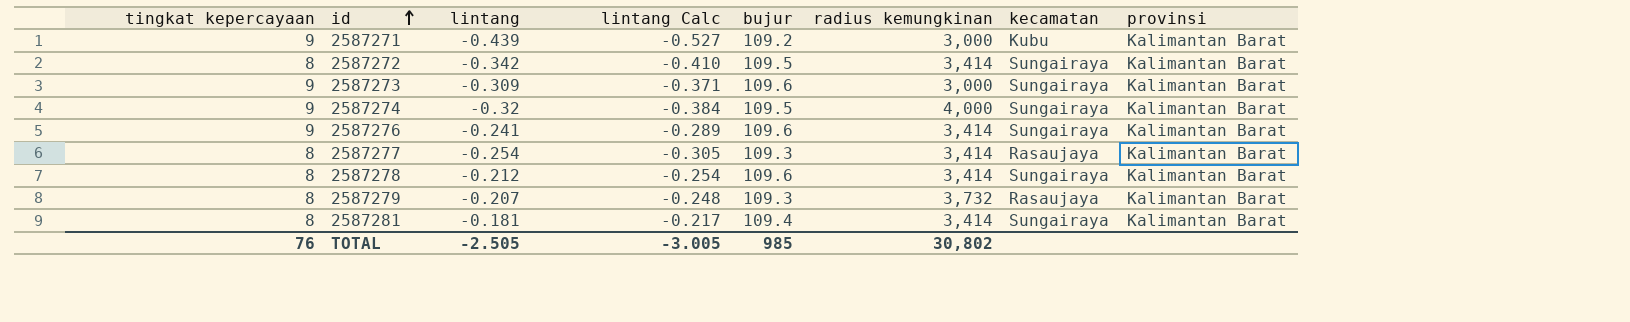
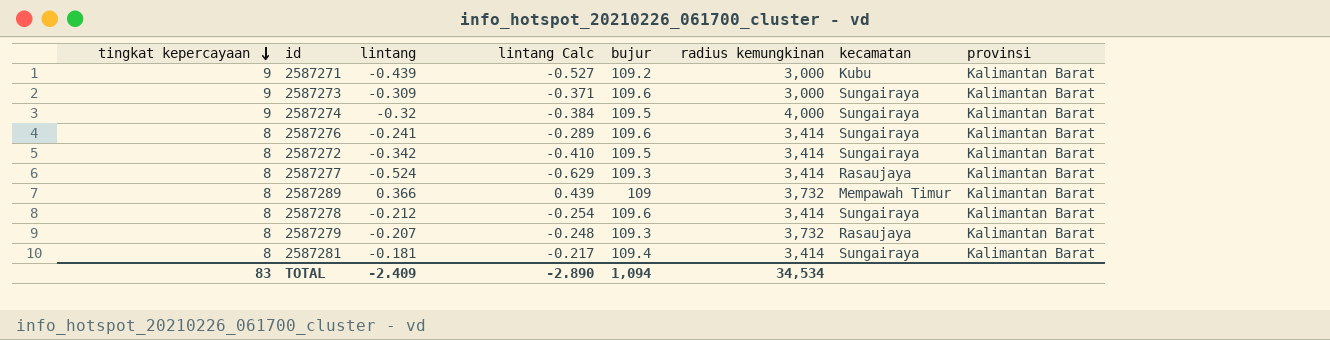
row order: id ascending -> tingkat kepercayaan descending
2587276 | tingkat kepercayaan: 9 -> 8
2587277 | lintang: -0.254 -> -0.524
2587277 | lintang Calc: -0.305 -> -0.629
row 2587289: none -> 8 | 0.366 | 0.439 | 109 | 3,732 | Mempawah Timur | Kalimantan Barat
TOTAL | tingkat kepercayaan: 76 -> 83
TOTAL | lintang: -2.505 -> -2.409
TOTAL | lintang Calc: -3.005 -> -2.890
TOTAL | bujur: 985 -> 1,094
TOTAL | radius kemungkinan: 30,802 -> 34,534

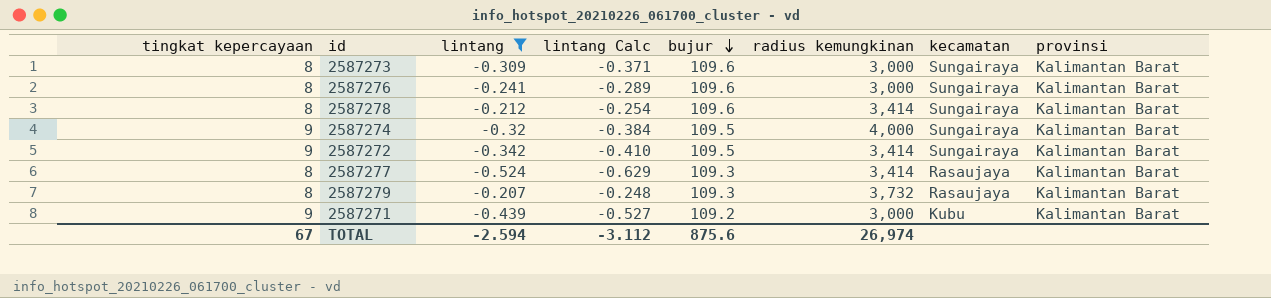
filter: none -> lintang <= -0.207
row order: tingkat kepercayaan descending -> bujur descending
2587273 | tingkat kepercayaan: 9 -> 8
2587276 | radius kemungkinan: 3,414 -> 3,000
2587272 | tingkat kepercayaan: 8 -> 9
TOTAL | tingkat kepercayaan: 83 -> 67
TOTAL | lintang: -2.409 -> -2.594
TOTAL | lintang Calc: -2.890 -> -3.112
TOTAL | bujur: 1,094 -> 875.6
TOTAL | radius kemungkinan: 34,534 -> 26,974

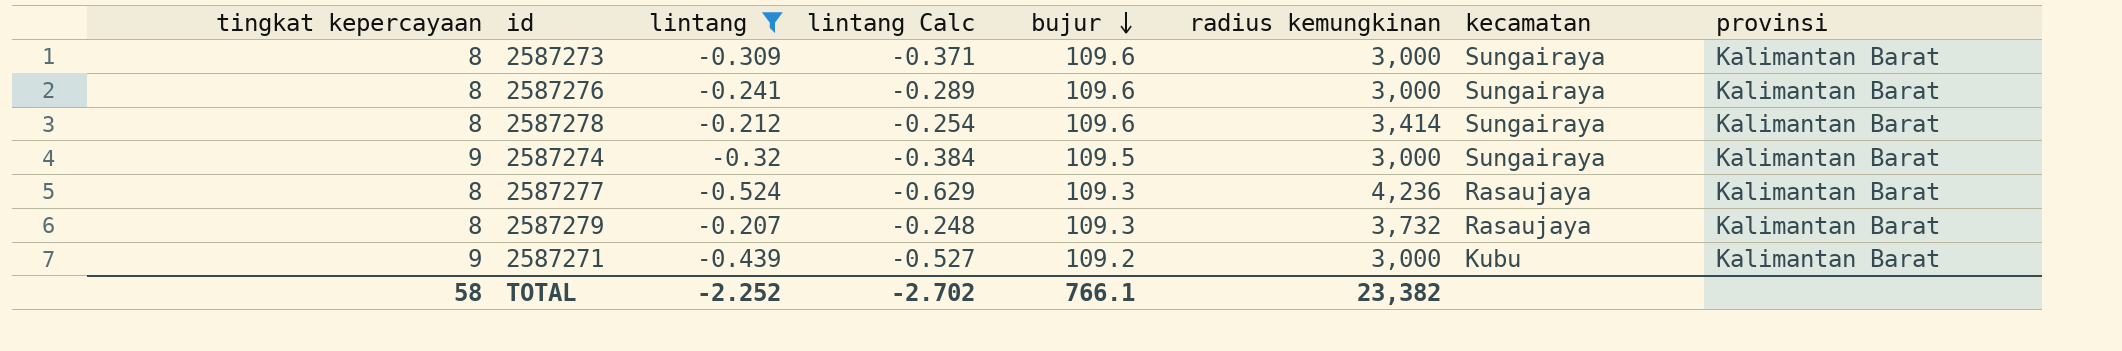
row 2587272: 9 | -0.342 | -0.410 | 109.5 | 3,414 | Sungairaya | Kalimantan Barat -> none
2587274 | radius kemungkinan: 4,000 -> 3,000
2587277 | radius kemungkinan: 3,414 -> 4,236
TOTAL | tingkat kepercayaan: 67 -> 58
TOTAL | lintang: -2.594 -> -2.252
TOTAL | lintang Calc: -3.112 -> -2.702
TOTAL | bujur: 875.6 -> 766.1
TOTAL | radius kemungkinan: 26,974 -> 23,382

